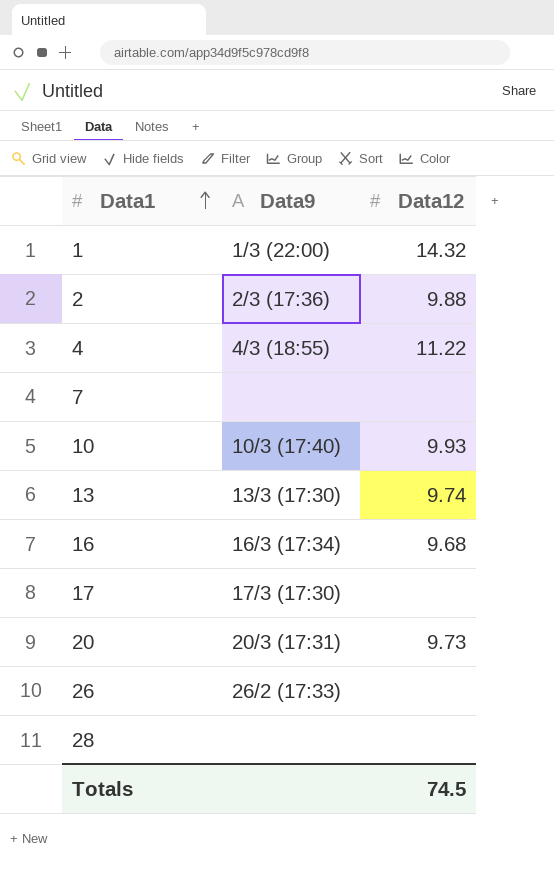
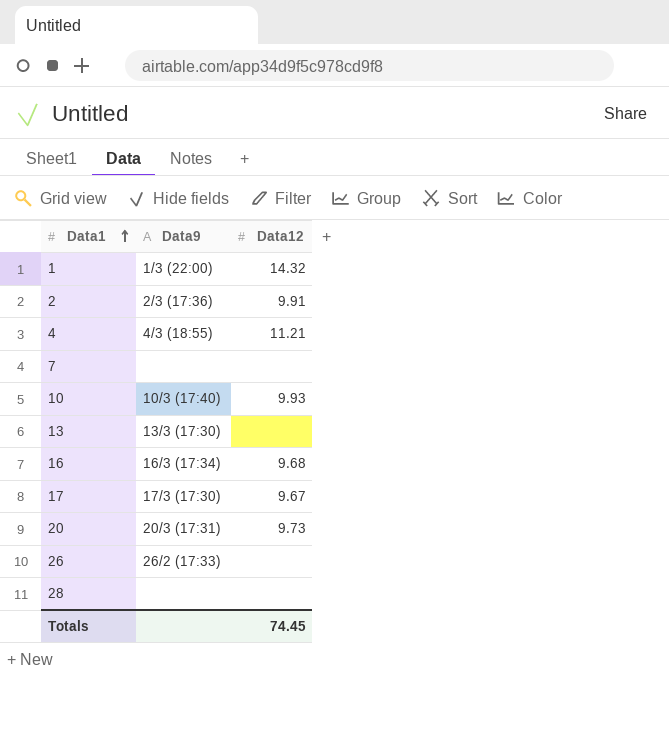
2 | Data12: 9.88 -> 9.91
4 | Data12: 11.22 -> 11.21
13 | Data12: 9.74 -> none
17 | Data12: none -> 9.67
Totals | Data12: 74.5 -> 74.45

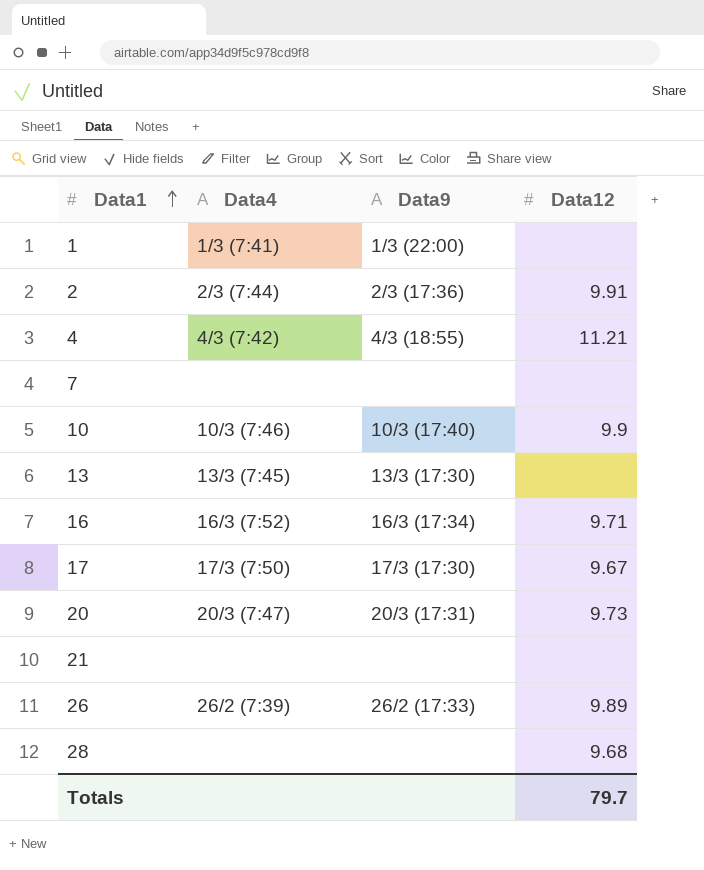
column Data4 | position: none -> 2
1 | Data12: 14.32 -> none
10 | Data12: 9.93 -> 9.9
16 | Data12: 9.68 -> 9.71
row 21: none -> none | none | none
26 | Data12: none -> 9.89
28 | Data12: none -> 9.68
Totals | Data12: 74.45 -> 79.7

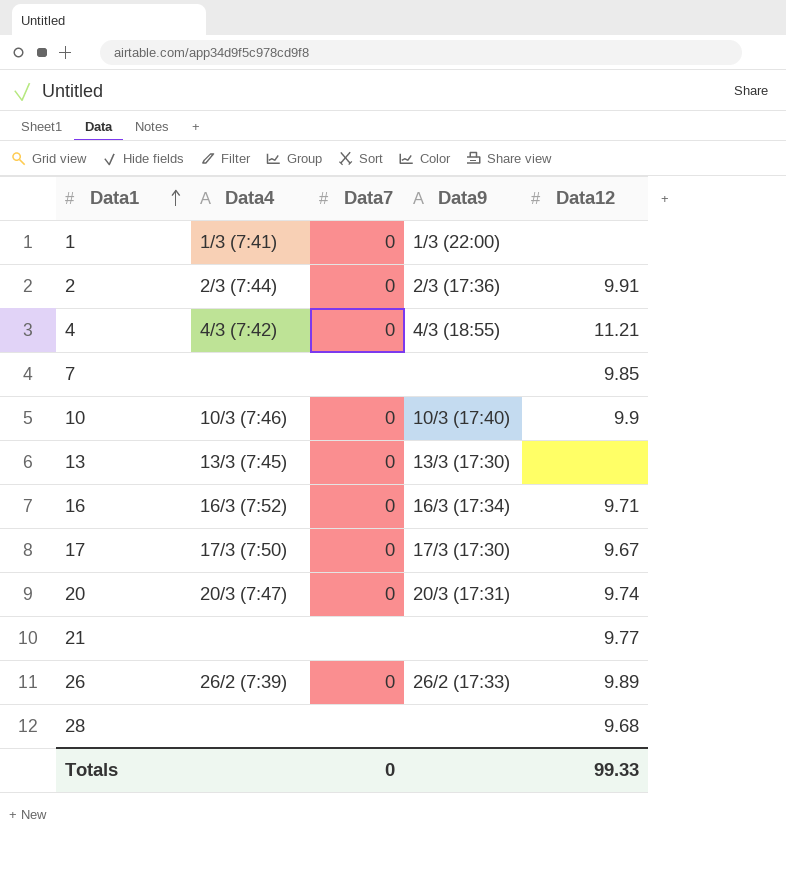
column Data7 | position: none -> 3
7 | Data12: none -> 9.85
20 | Data12: 9.73 -> 9.74
21 | Data12: none -> 9.77
Totals | Data12: 79.7 -> 99.33

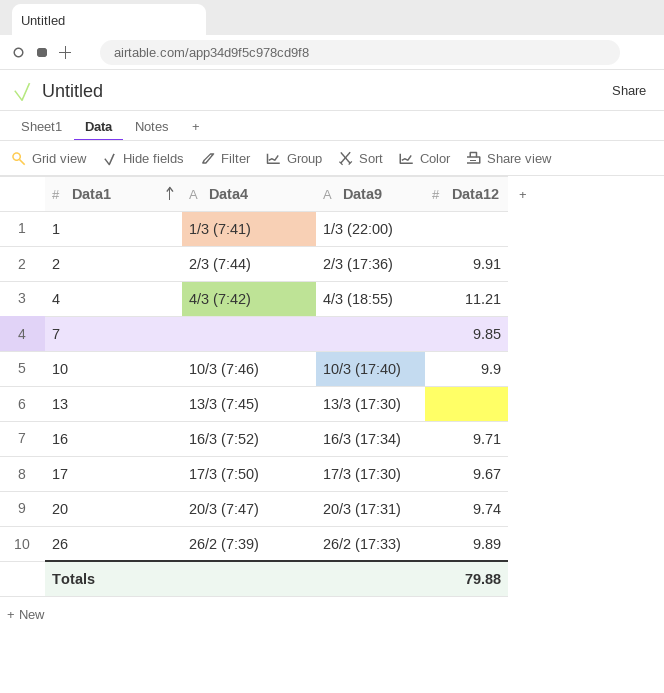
column Data7 | position: 3 -> none
row 21: none | none | none | 9.77 -> none
row 28: none | none | none | 9.68 -> none
Totals | Data12: 99.33 -> 79.88

